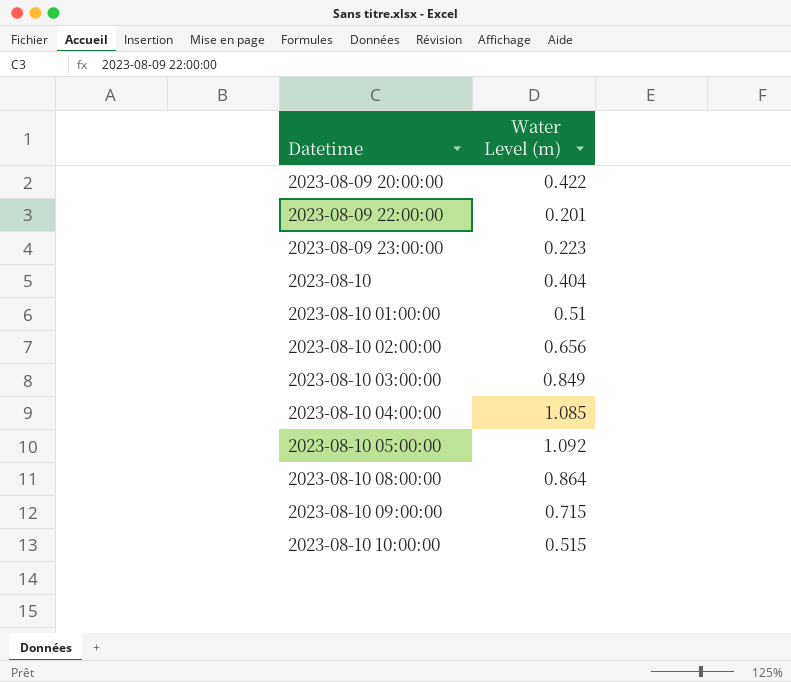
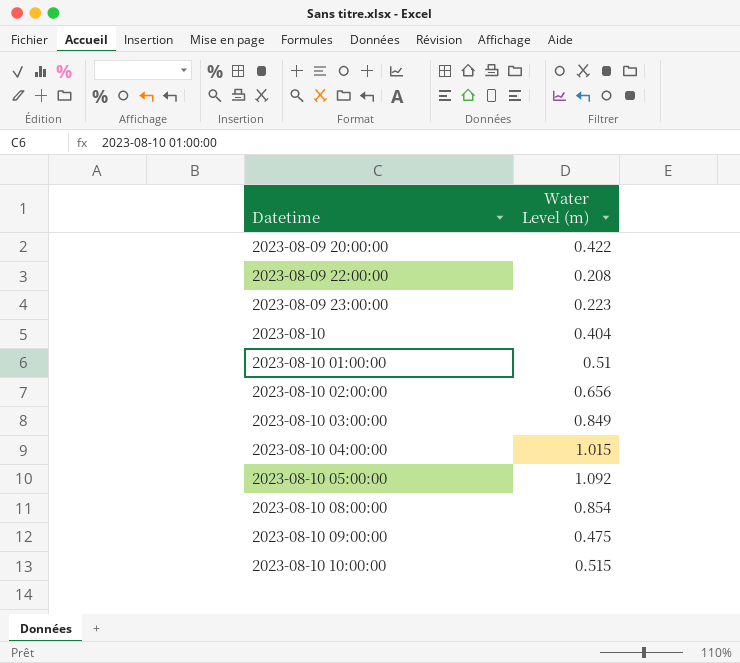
2023-08-09 22:00:00 | Water Level (m): 0.201 -> 0.208
2023-08-10 04:00:00 | Water Level (m): 1.085 -> 1.015
2023-08-10 08:00:00 | Water Level (m): 0.864 -> 0.854
2023-08-10 09:00:00 | Water Level (m): 0.715 -> 0.475

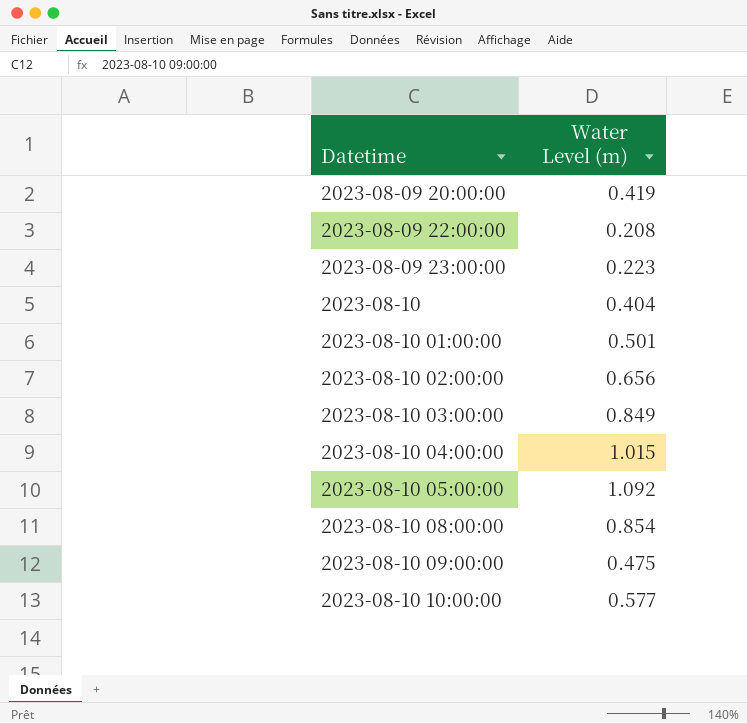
2023-08-09 20:00:00 | Water Level (m): 0.422 -> 0.419
2023-08-10 01:00:00 | Water Level (m): 0.51 -> 0.501
2023-08-10 10:00:00 | Water Level (m): 0.515 -> 0.577

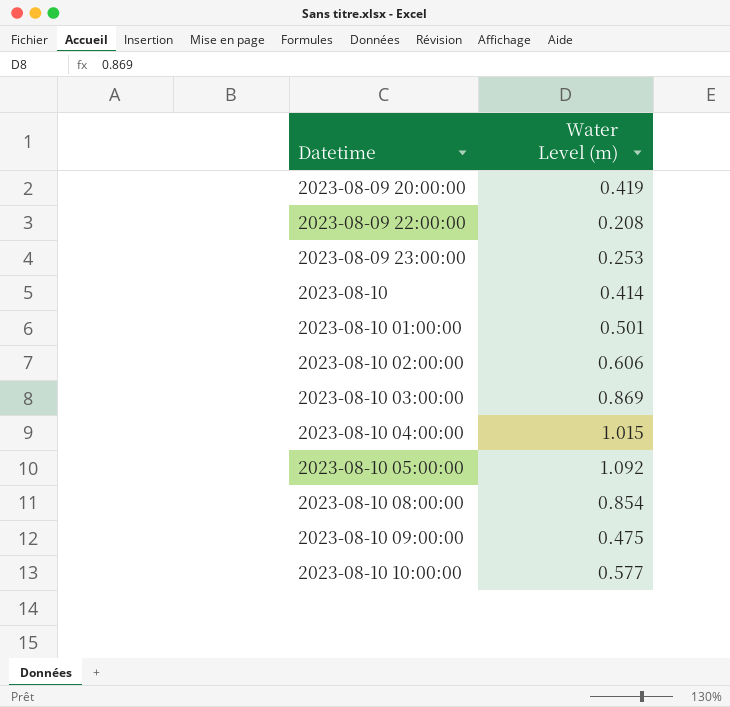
2023-08-09 23:00:00 | Water Level (m): 0.223 -> 0.253
2023-08-10 | Water Level (m): 0.404 -> 0.414
2023-08-10 02:00:00 | Water Level (m): 0.656 -> 0.606
2023-08-10 03:00:00 | Water Level (m): 0.849 -> 0.869

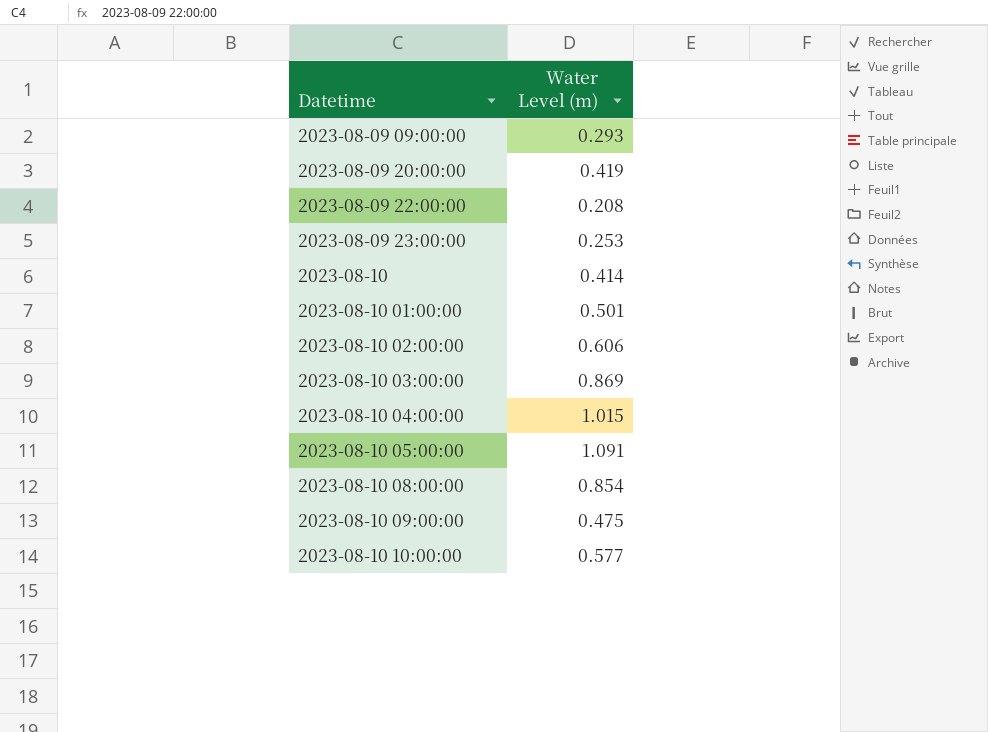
row 2023-08-09 09:00:00: none -> 0.293
2023-08-10 05:00:00 | Water Level (m): 1.092 -> 1.091

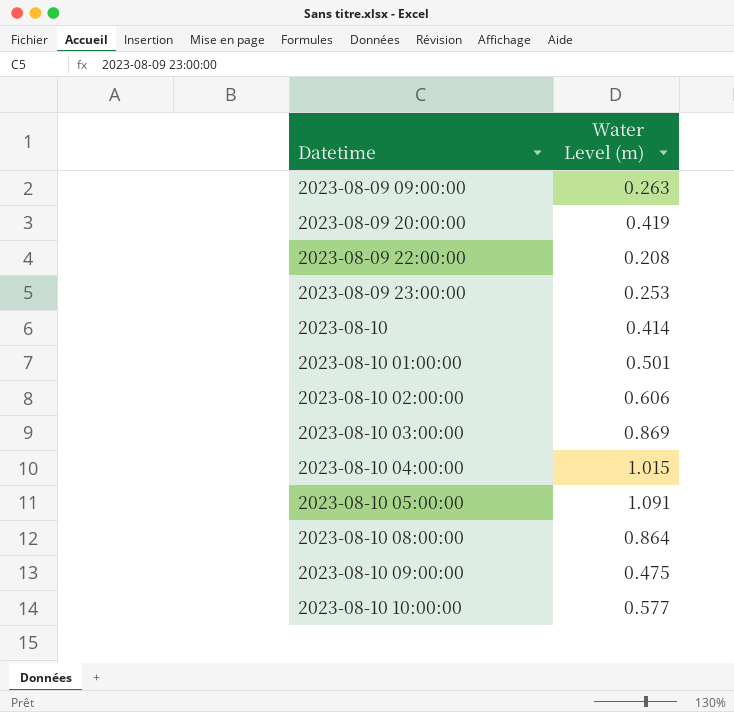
2023-08-09 09:00:00 | Water Level (m): 0.293 -> 0.263
2023-08-10 08:00:00 | Water Level (m): 0.854 -> 0.864

